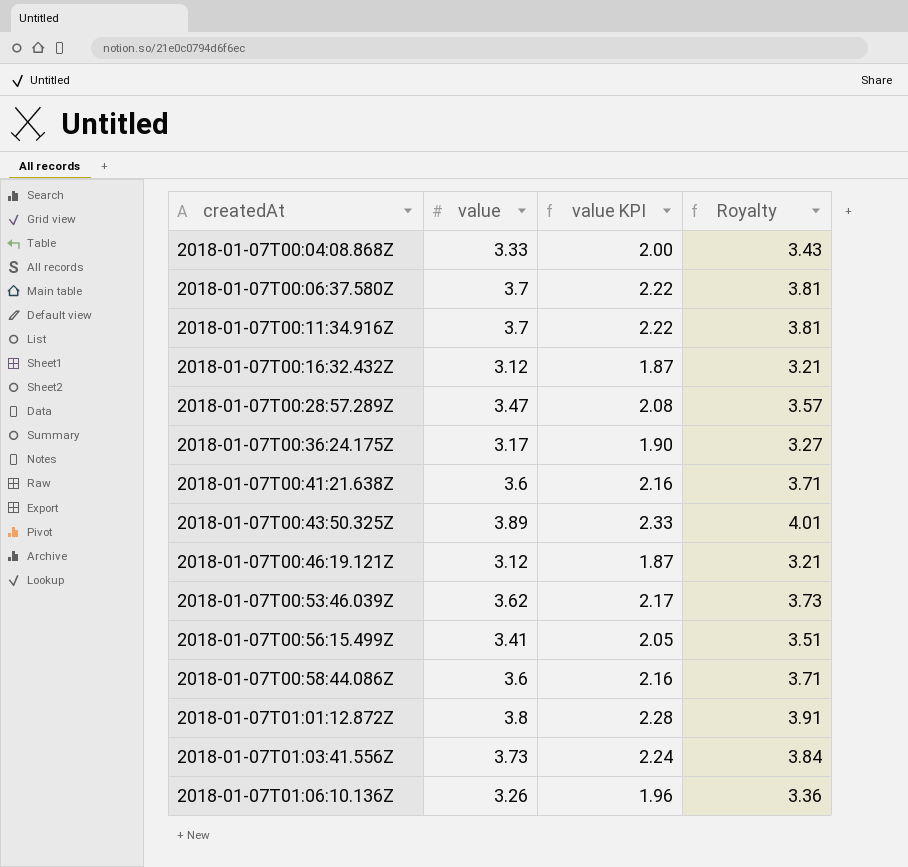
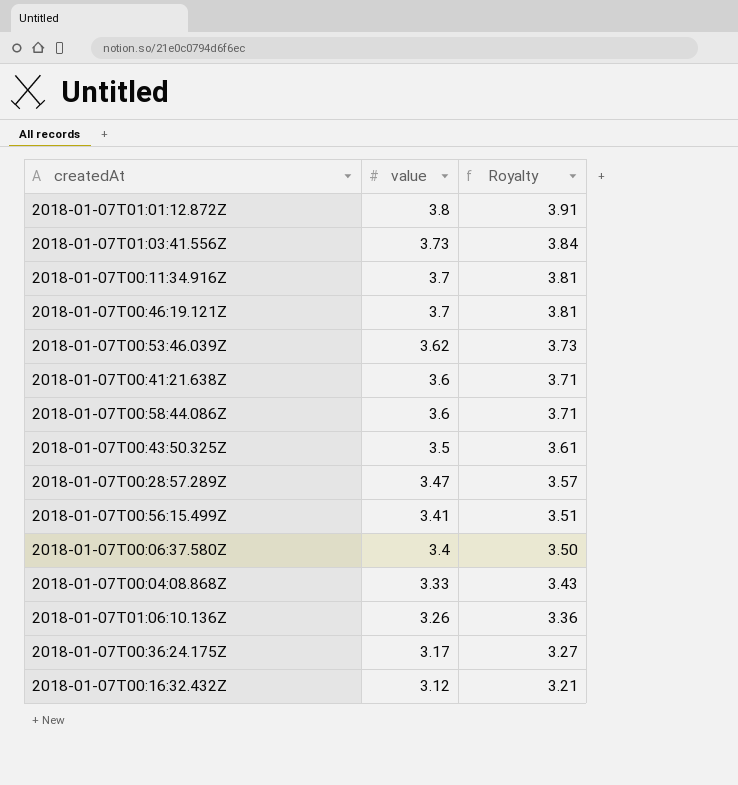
row order: createdAt ascending -> value descending
column value KPI | formula: [value] * 0.6 -> none
2018-01-07T00:46:19.121Z | value: 3.12 -> 3.7
2018-01-07T00:46:19.121Z | Royalty: 3.21 -> 3.81
2018-01-07T00:43:50.325Z | value: 3.89 -> 3.5
2018-01-07T00:43:50.325Z | Royalty: 4.01 -> 3.61
2018-01-07T00:06:37.580Z | value: 3.7 -> 3.4
2018-01-07T00:06:37.580Z | Royalty: 3.81 -> 3.50

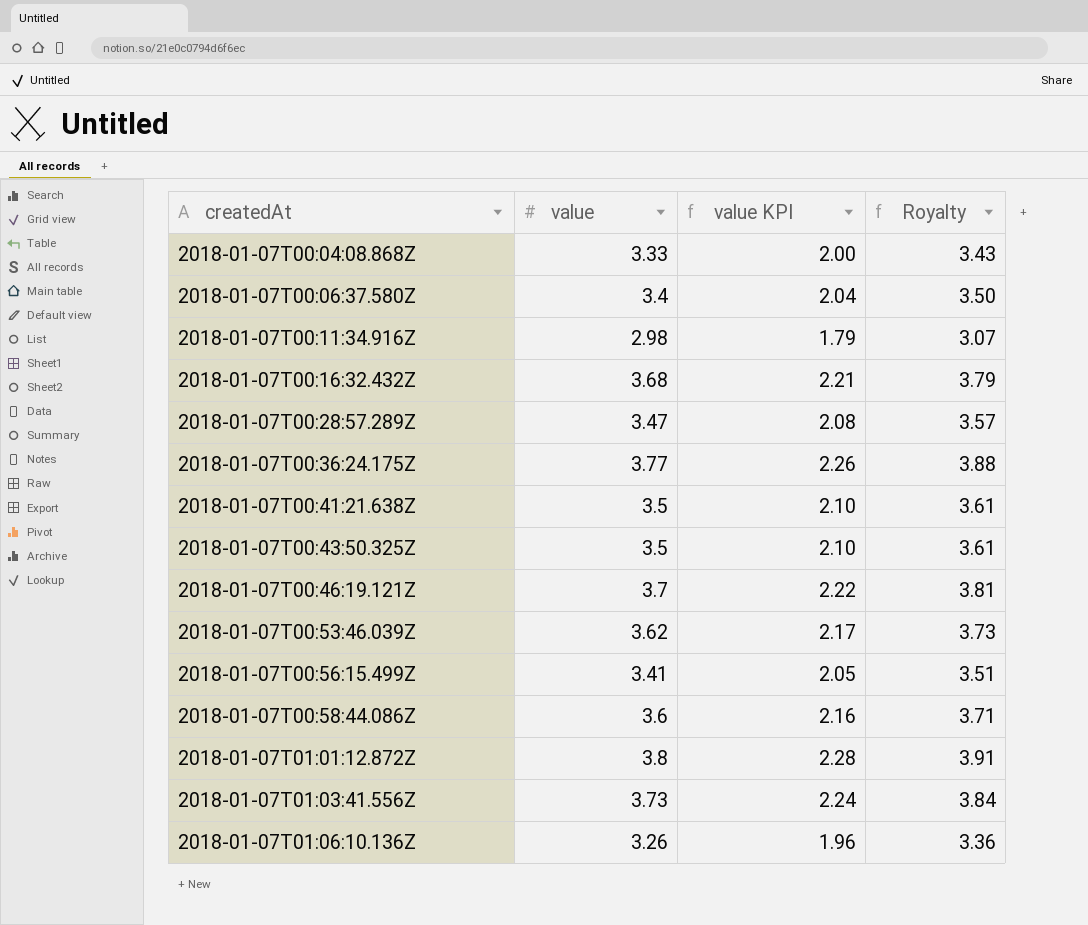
row order: value descending -> createdAt ascending
column value KPI | formula: none -> [value] * 0.6
2018-01-07T00:11:34.916Z | value: 3.7 -> 2.98
2018-01-07T00:11:34.916Z | Royalty: 3.81 -> 3.07
2018-01-07T00:16:32.432Z | value: 3.12 -> 3.68
2018-01-07T00:16:32.432Z | Royalty: 3.21 -> 3.79
2018-01-07T00:36:24.175Z | value: 3.17 -> 3.77
2018-01-07T00:36:24.175Z | Royalty: 3.27 -> 3.88
2018-01-07T00:41:21.638Z | value: 3.6 -> 3.5
2018-01-07T00:41:21.638Z | Royalty: 3.71 -> 3.61

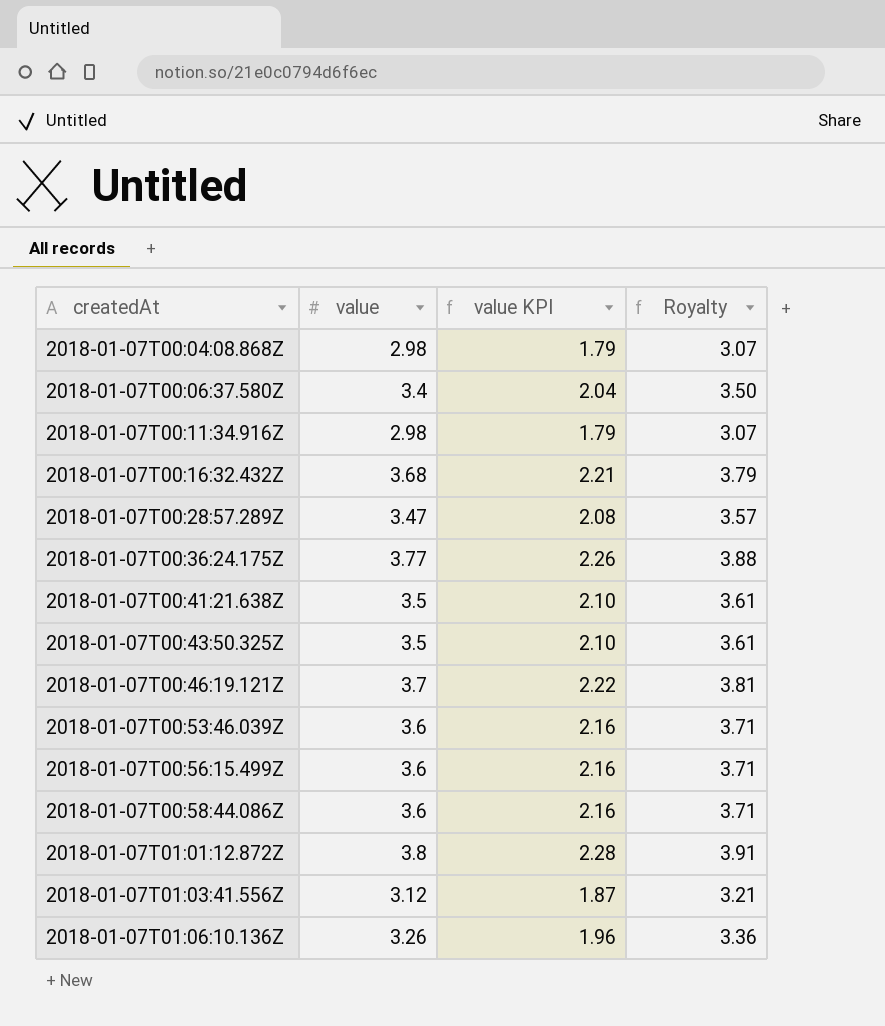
2018-01-07T00:04:08.868Z | value: 3.33 -> 2.98
2018-01-07T00:04:08.868Z | value KPI: 2.00 -> 1.79
2018-01-07T00:04:08.868Z | Royalty: 3.43 -> 3.07
2018-01-07T00:53:46.039Z | value: 3.62 -> 3.6
2018-01-07T00:53:46.039Z | value KPI: 2.17 -> 2.16
2018-01-07T00:53:46.039Z | Royalty: 3.73 -> 3.71
2018-01-07T00:56:15.499Z | value: 3.41 -> 3.6
2018-01-07T00:56:15.499Z | value KPI: 2.05 -> 2.16
2018-01-07T00:56:15.499Z | Royalty: 3.51 -> 3.71
2018-01-07T01:03:41.556Z | value: 3.73 -> 3.12
2018-01-07T01:03:41.556Z | value KPI: 2.24 -> 1.87
2018-01-07T01:03:41.556Z | Royalty: 3.84 -> 3.21

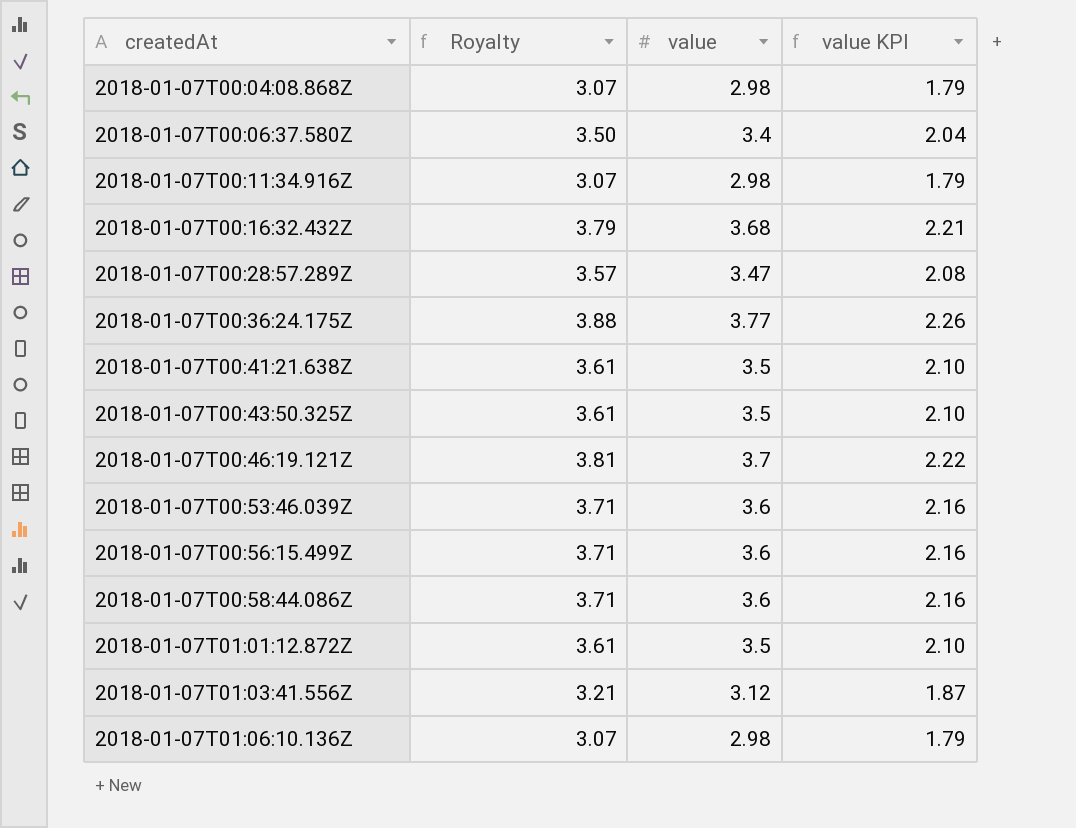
column Royalty | position: 4 -> 2
2018-01-07T01:01:12.872Z | Royalty: 3.91 -> 3.61
2018-01-07T01:01:12.872Z | value: 3.8 -> 3.5
2018-01-07T01:01:12.872Z | value KPI: 2.28 -> 2.10
2018-01-07T01:06:10.136Z | Royalty: 3.36 -> 3.07
2018-01-07T01:06:10.136Z | value: 3.26 -> 2.98
2018-01-07T01:06:10.136Z | value KPI: 1.96 -> 1.79

